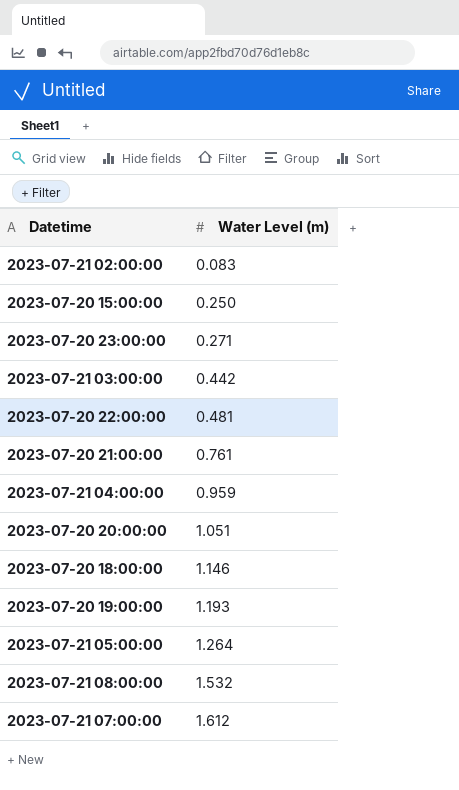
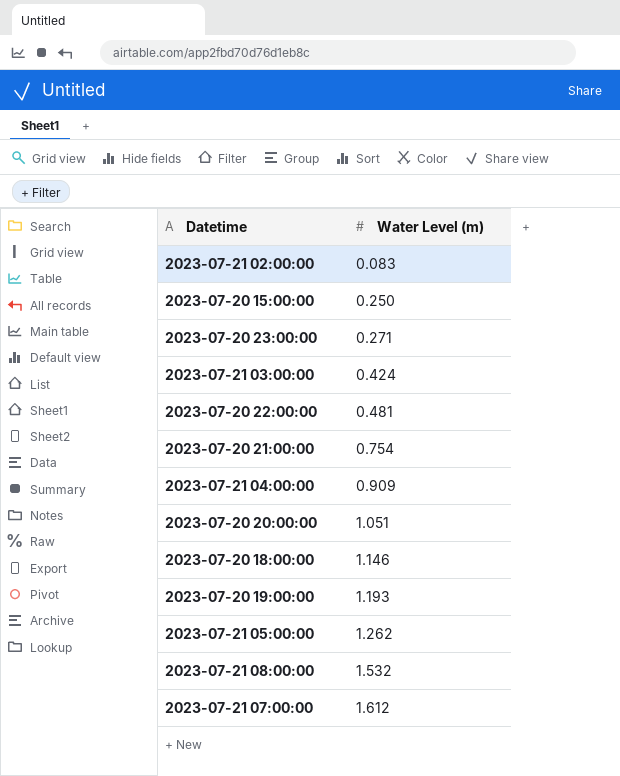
2023-07-21 03:00:00 | Water Level (m): 0.442 -> 0.424
2023-07-20 21:00:00 | Water Level (m): 0.761 -> 0.754
2023-07-21 04:00:00 | Water Level (m): 0.959 -> 0.909
2023-07-21 05:00:00 | Water Level (m): 1.264 -> 1.262

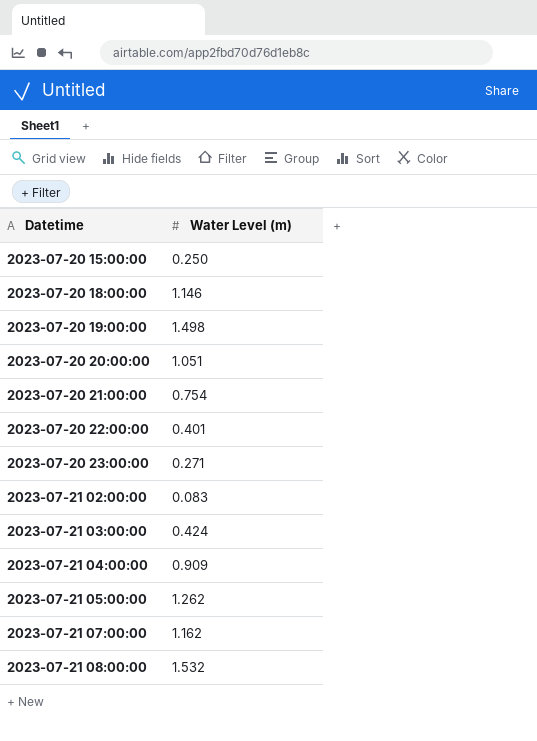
row order: Water Level (m) ascending -> Datetime ascending
2023-07-20 19:00:00 | Water Level (m): 1.193 -> 1.498
2023-07-20 22:00:00 | Water Level (m): 0.481 -> 0.401
2023-07-21 07:00:00 | Water Level (m): 1.612 -> 1.162

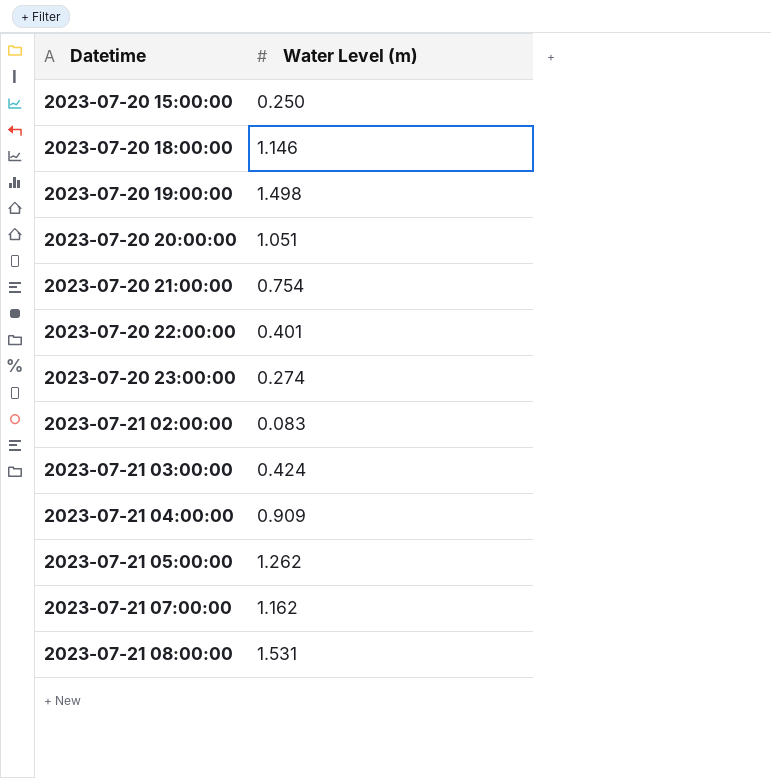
2023-07-20 23:00:00 | Water Level (m): 0.271 -> 0.274
2023-07-21 08:00:00 | Water Level (m): 1.532 -> 1.531

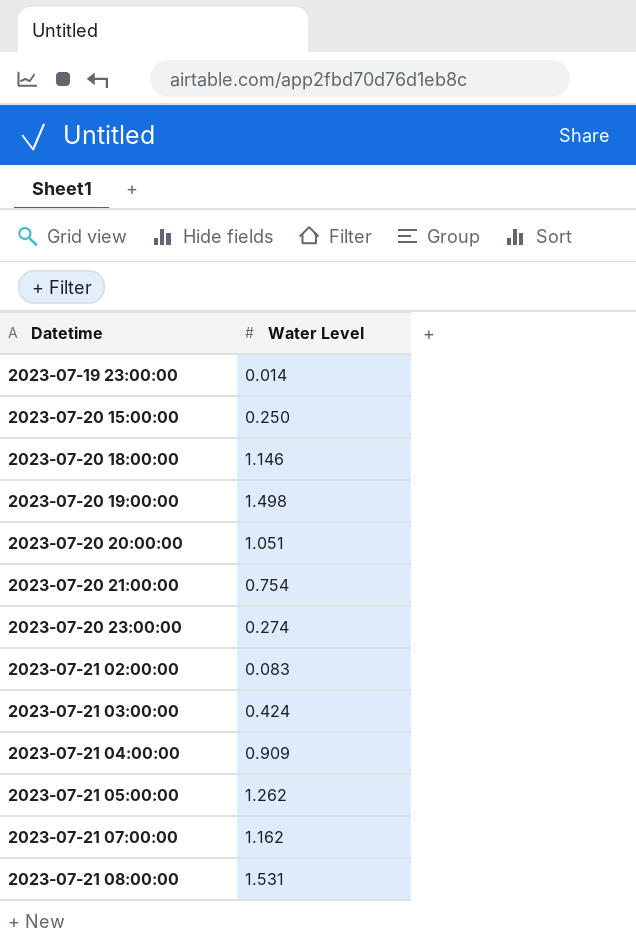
column name: Water Level (m) -> Water Level
row 2023-07-20 22:00:00: 0.401 -> none
row 2023-07-19 23:00:00: none -> 0.014

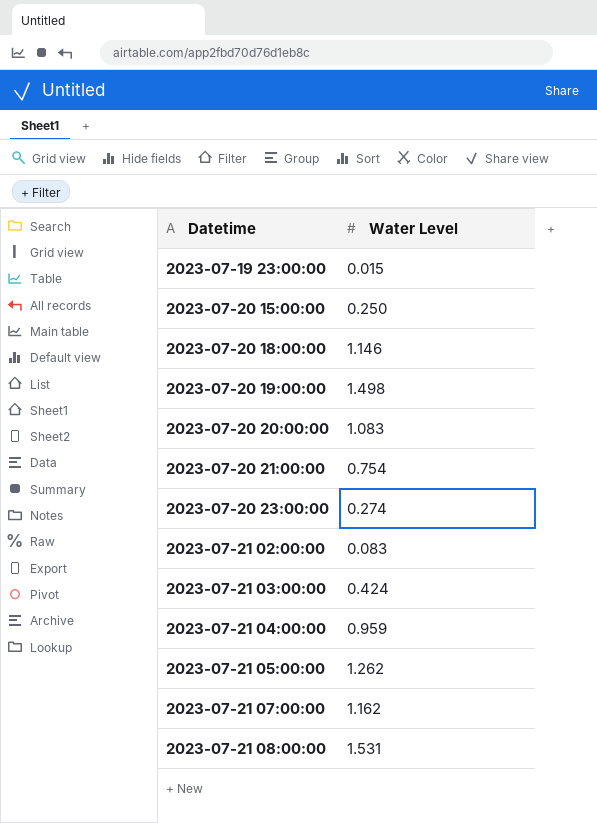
2023-07-19 23:00:00 | Water Level: 0.014 -> 0.015
2023-07-20 20:00:00 | Water Level: 1.051 -> 1.083
2023-07-21 04:00:00 | Water Level: 0.909 -> 0.959

